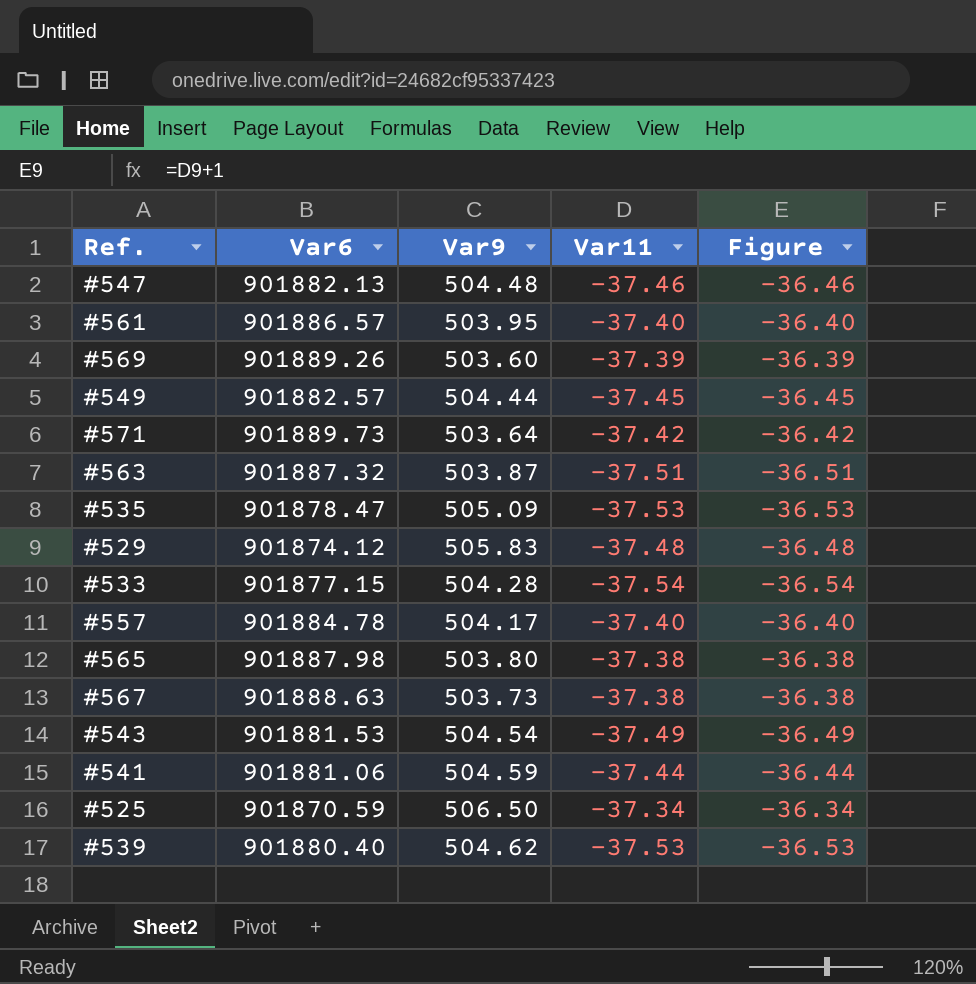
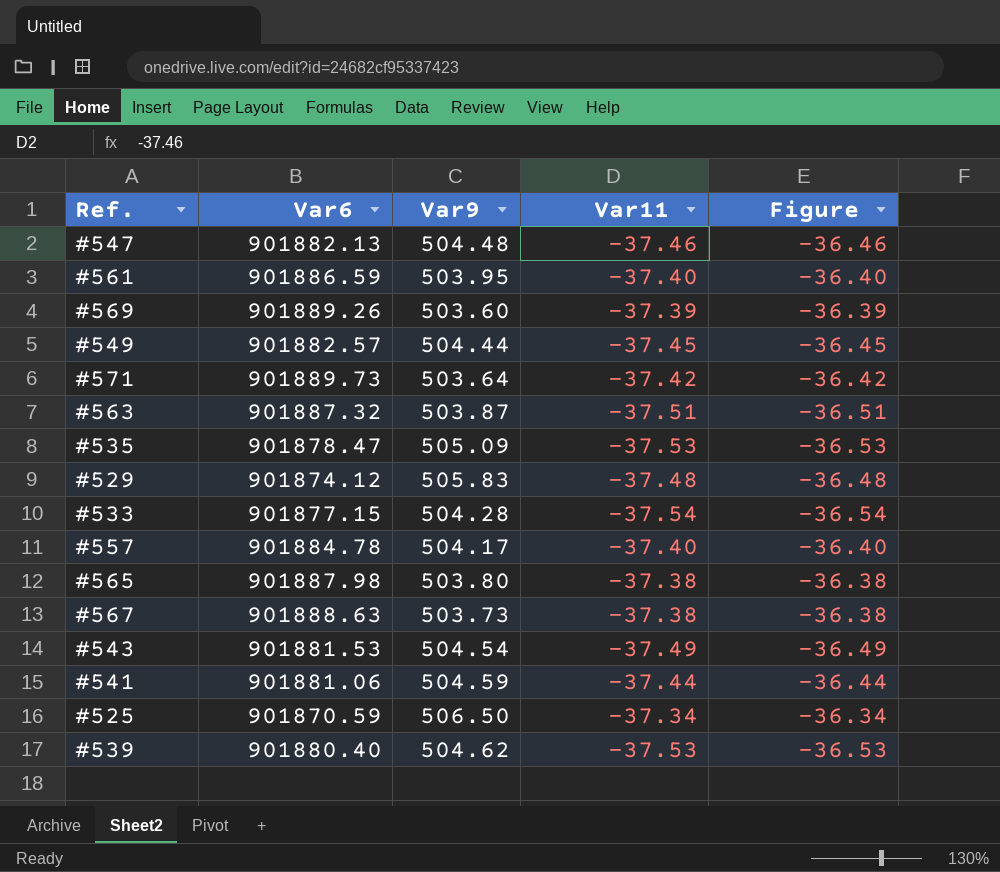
#561 | Var6: 901886.57 -> 901886.59

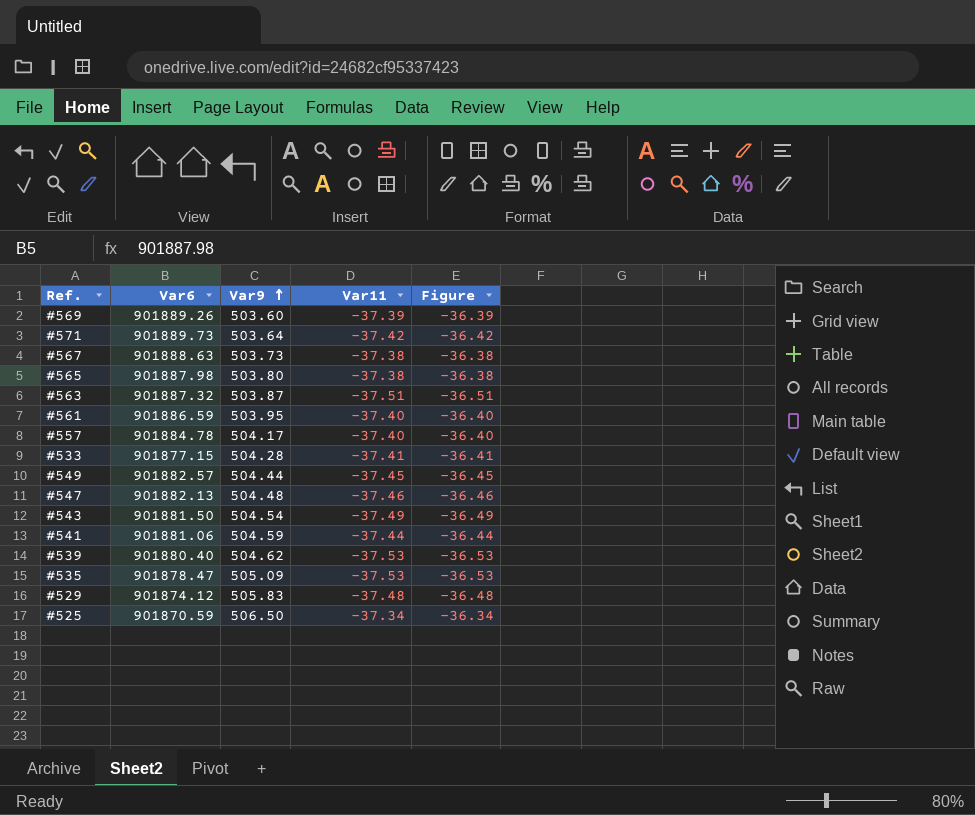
row order: none -> Var9 ascending
#533 | Var11: -37.54 -> -37.41
#533 | Figure: -36.54 -> -36.41
#543 | Var6: 901881.53 -> 901881.50

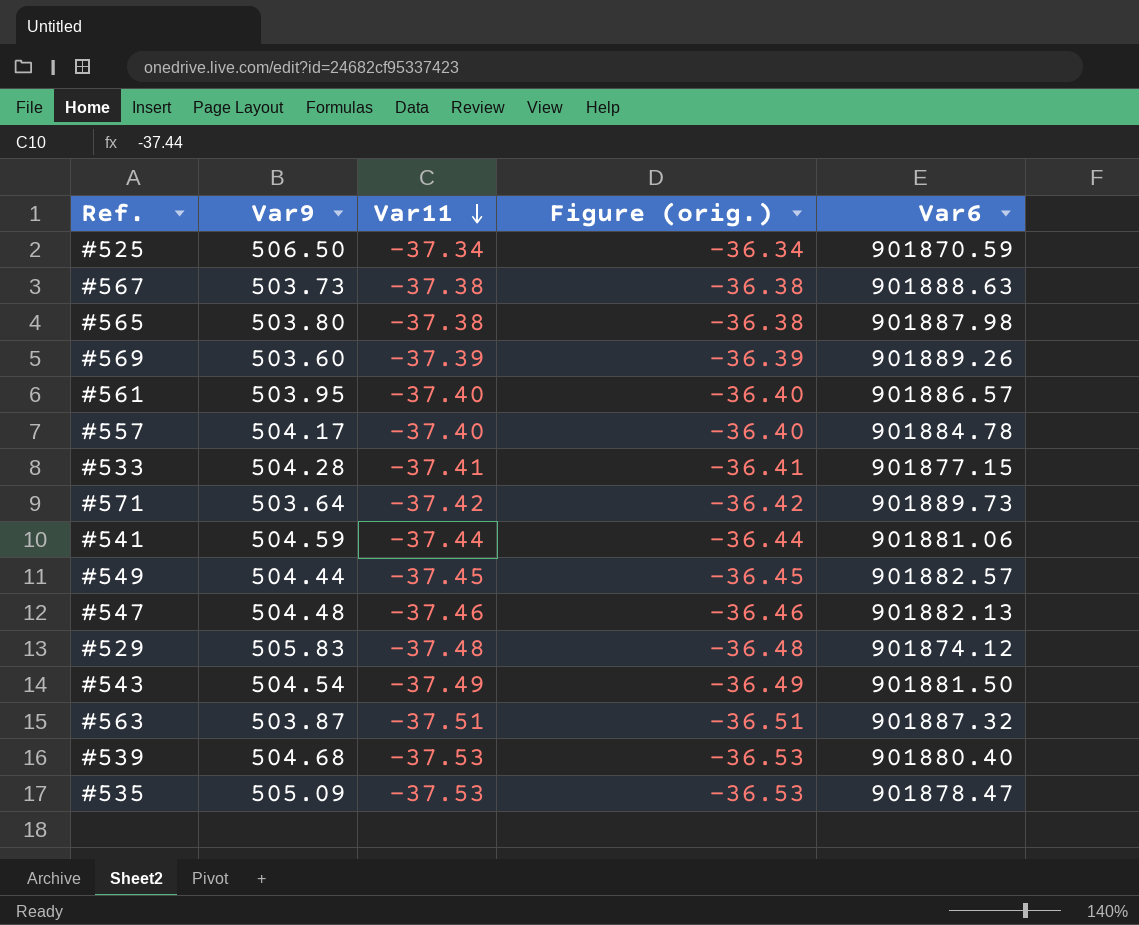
row order: Var9 ascending -> Var11 descending
column name: Figure -> Figure (orig.)
column Var6 | position: 2 -> 5
#561 | Var6: 901886.59 -> 901886.57
#539 | Var9: 504.62 -> 504.68

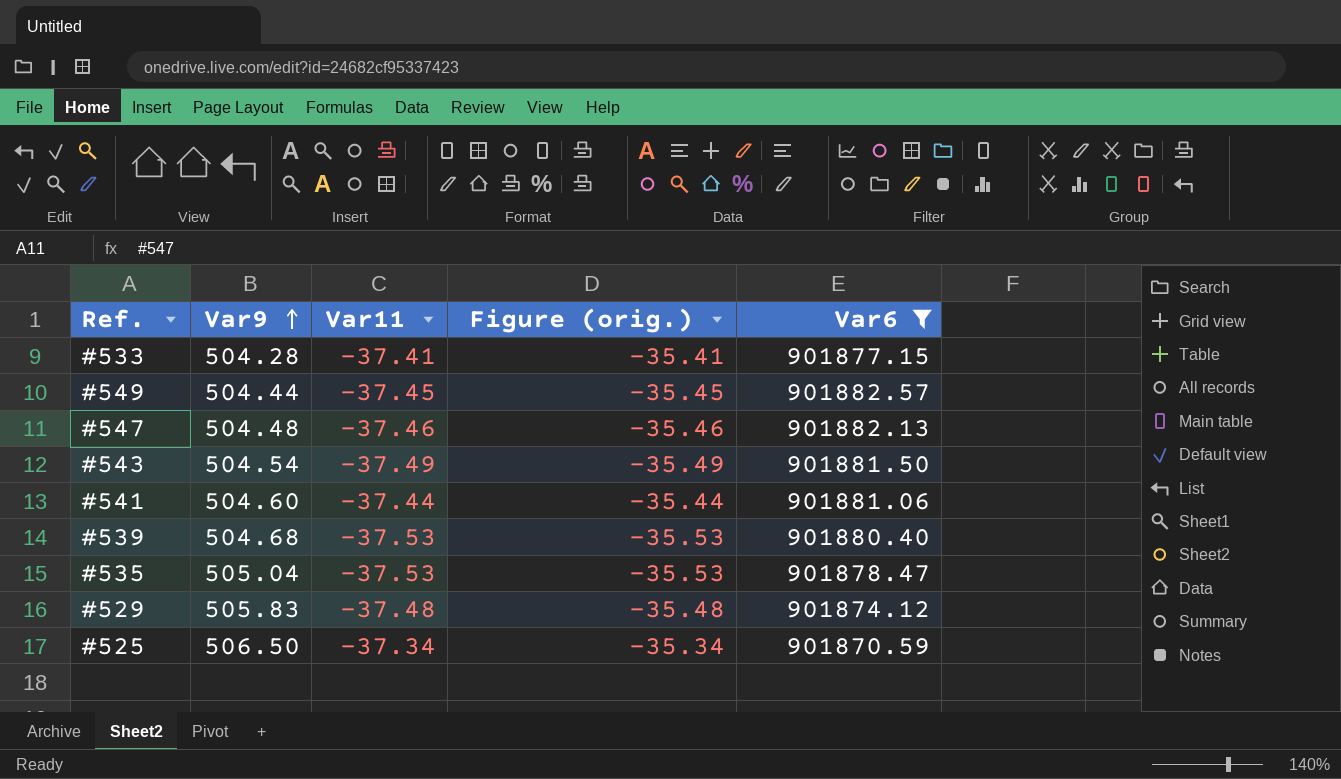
filter: none -> Var6 <= 901882.57
row order: Var11 descending -> Var9 ascending
column Figure (orig.) | formula: [Var11] + 1 -> [Var11] + 2
#541 | Var9: 504.59 -> 504.60
#535 | Var9: 505.09 -> 505.04

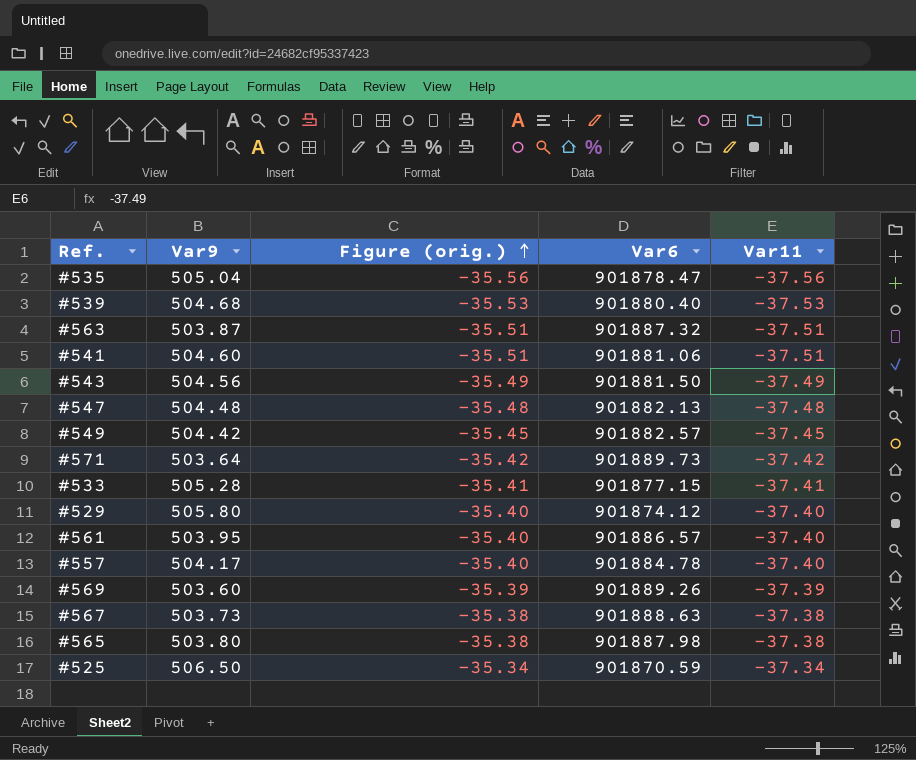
filter: Var6 <= 901882.57 -> none
row order: Var9 ascending -> Figure (orig.) ascending
column Var11 | position: 3 -> 5
#535 | Figure (orig.): -35.53 -> -35.56
#535 | Var11: -37.53 -> -37.56
#541 | Figure (orig.): -35.44 -> -35.51
#541 | Var11: -37.44 -> -37.51
#543 | Var9: 504.54 -> 504.56
#547 | Figure (orig.): -35.46 -> -35.48
#547 | Var11: -37.46 -> -37.48
#549 | Var9: 504.44 -> 504.42
#533 | Var9: 504.28 -> 505.28
#529 | Var9: 505.83 -> 505.80
#529 | Figure (orig.): -35.48 -> -35.40
#529 | Var11: -37.48 -> -37.40

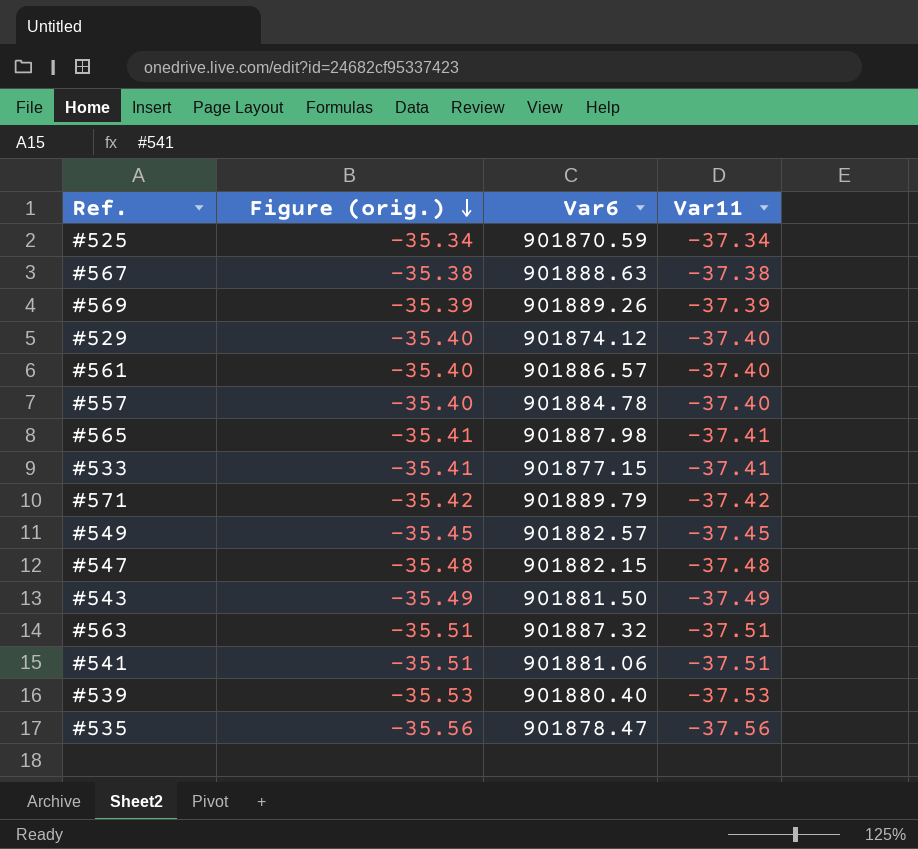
row order: Figure (orig.) ascending -> Figure (orig.) descending
column Var9 | position: 2 -> none
#565 | Figure (orig.): -35.38 -> -35.41
#565 | Var11: -37.38 -> -37.41
#571 | Var6: 901889.73 -> 901889.79
#547 | Var6: 901882.13 -> 901882.15

